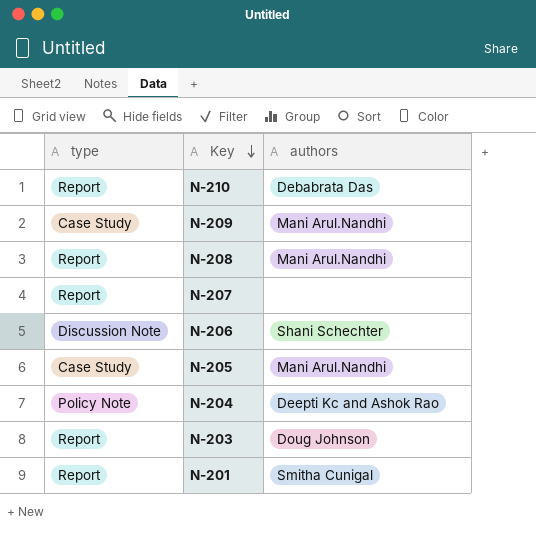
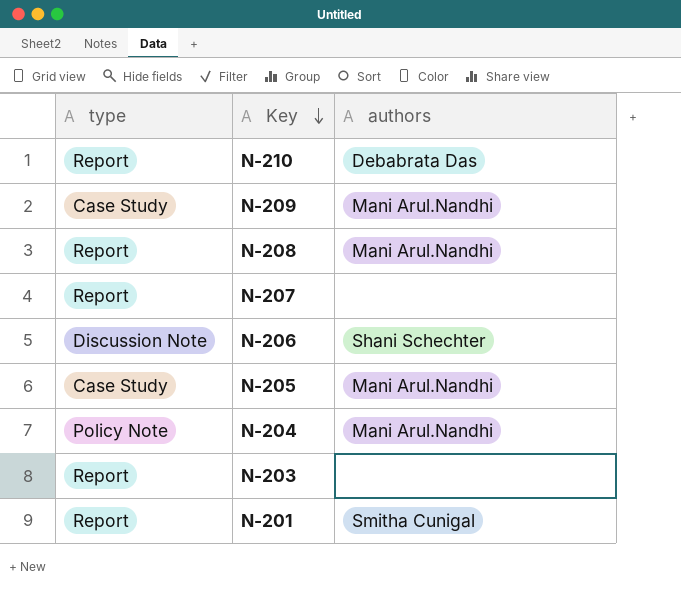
N-204 | authors: Deepti Kc and Ashok Rao -> Mani Arul.Nandhi
N-203 | authors: Doug Johnson -> none

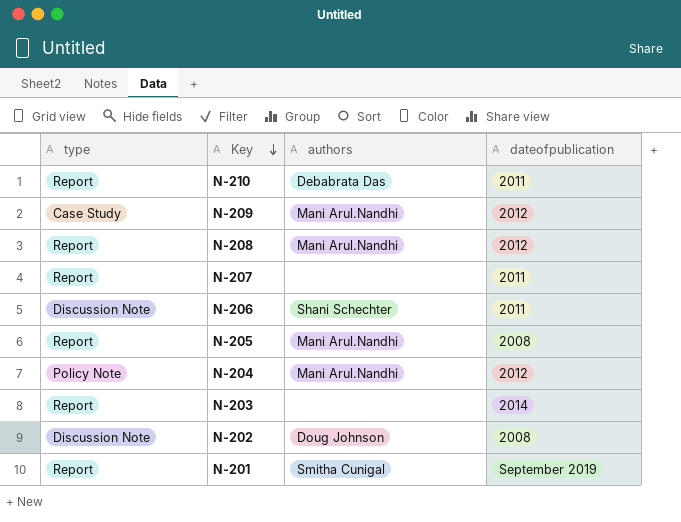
column dateofpublication | position: none -> 4
N-205 | type: Case Study -> Report
row N-202: none -> Discussion Note | Doug Johnson | 2008

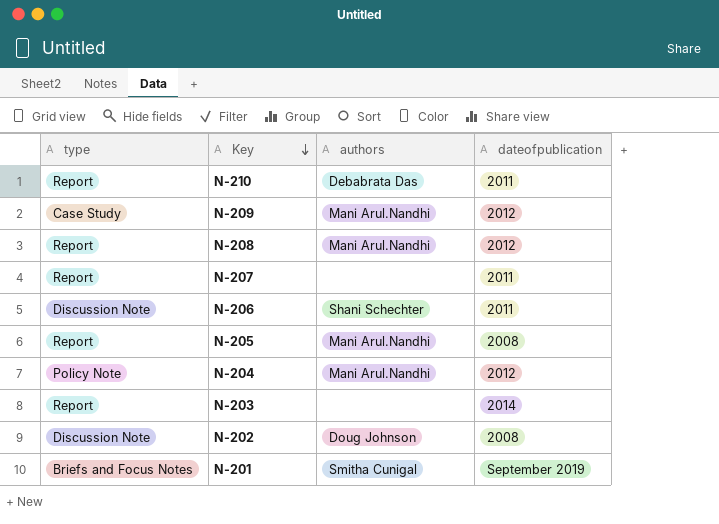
N-201 | type: Report -> Briefs and Focus Notes

